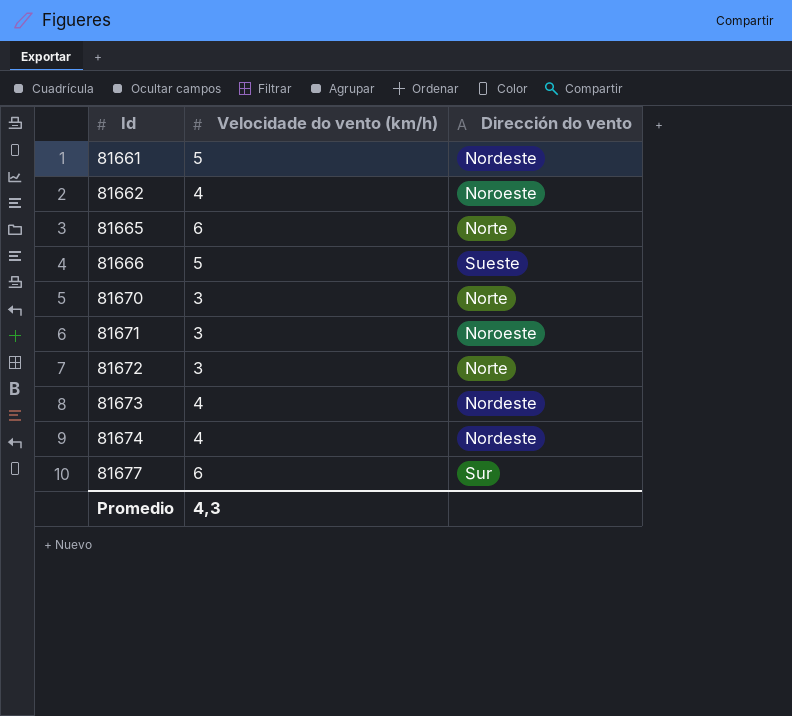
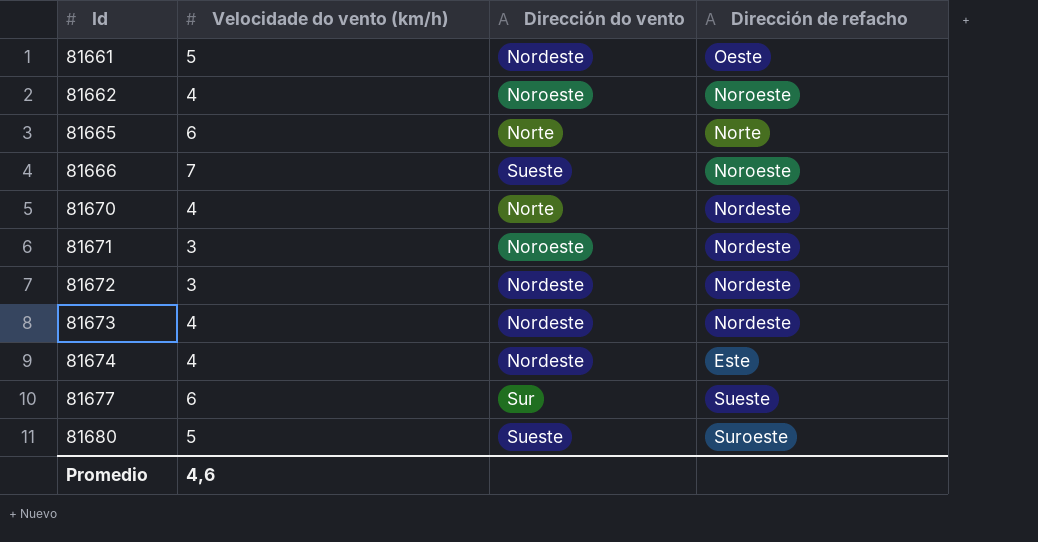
column Dirección de refacho | position: none -> 4
81666 | Velocidade do vento (km/h): 5 -> 7
81670 | Velocidade do vento (km/h): 3 -> 4
81672 | Dirección do vento: Norte -> Nordeste
row 81680: none -> 5 | Sueste | Suroeste
Promedio | Velocidade do vento (km/h): 4,3 -> 4,6

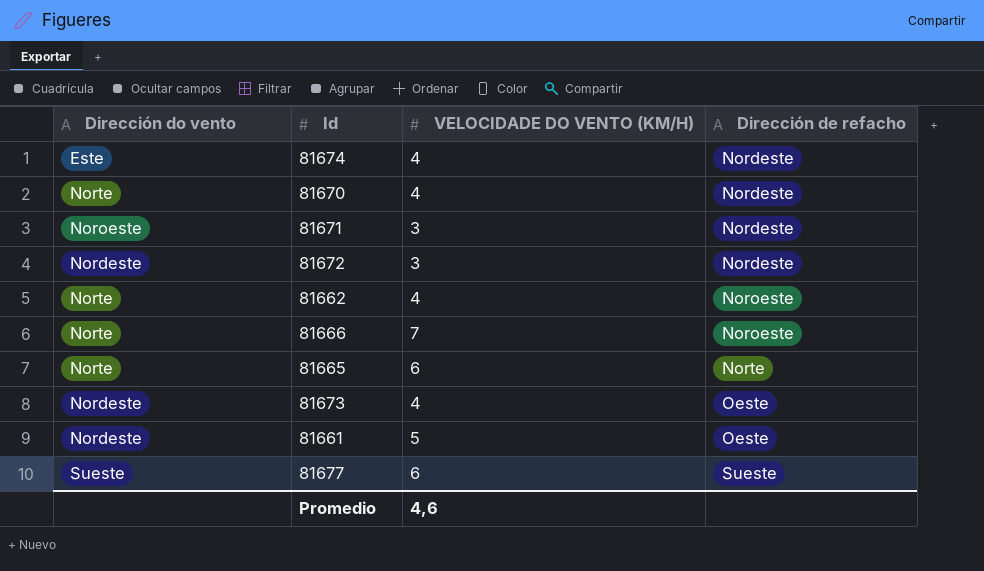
row order: Id ascending -> Dirección de refacho ascending
column Dirección do vento | position: 3 -> 1
column name: Velocidade do vento (km/h) -> VELOCIDADE DO VENTO (KM/H)
row 81680: 5 | Sueste | Suroeste -> none
81674 | Dirección do vento: Nordeste -> Este
81674 | Dirección de refacho: Este -> Nordeste
81662 | Dirección do vento: Noroeste -> Norte
81666 | Dirección do vento: Sueste -> Norte
81673 | Dirección de refacho: Nordeste -> Oeste
81677 | Dirección do vento: Sur -> Sueste

